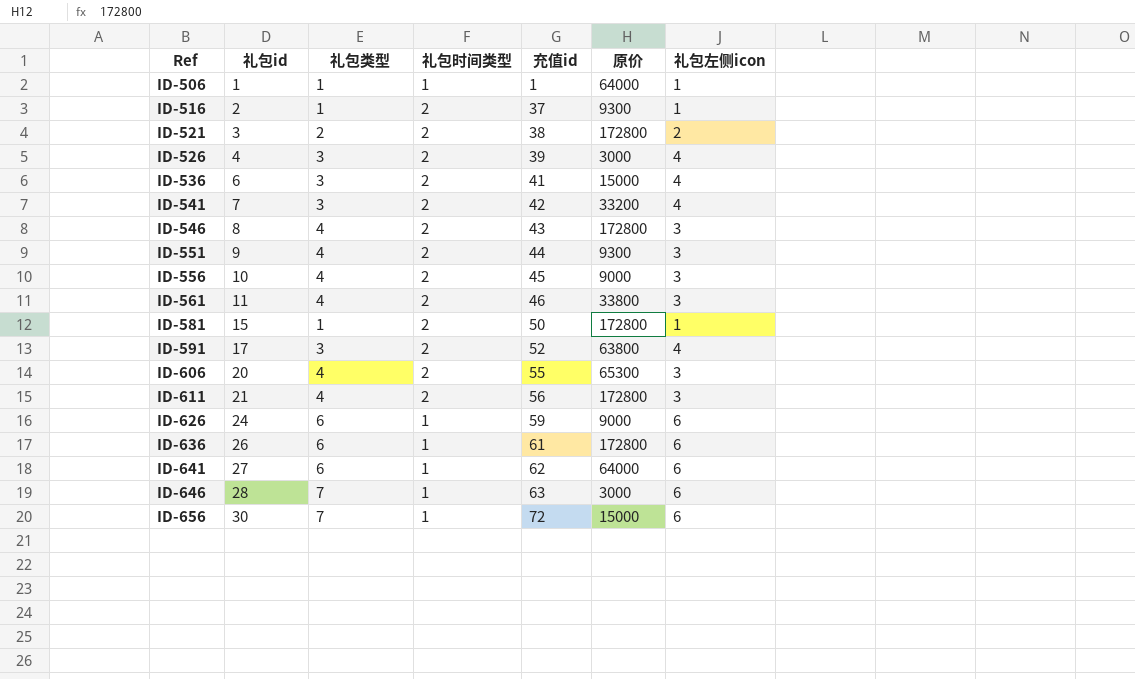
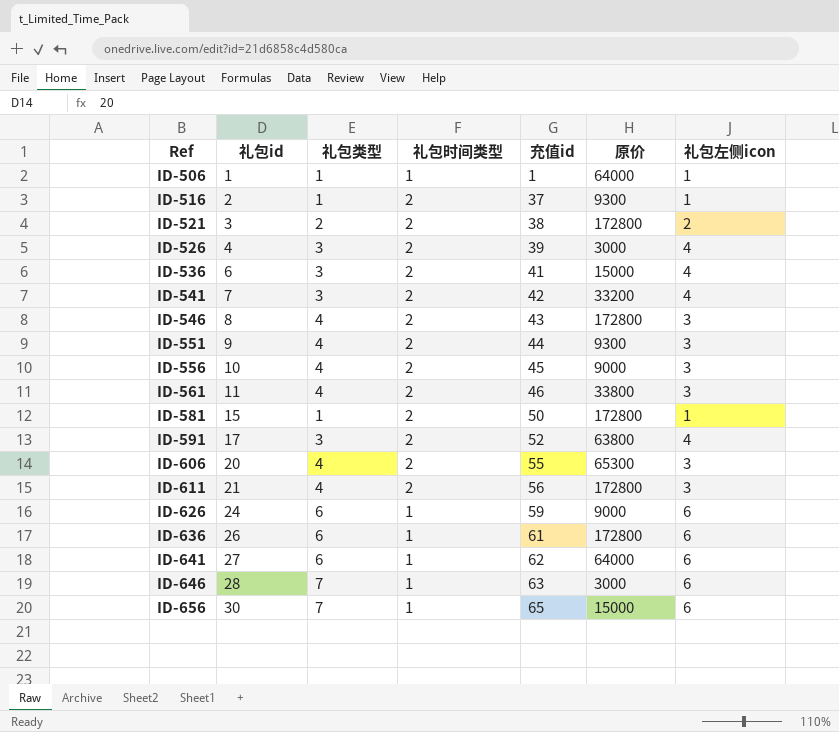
ID-656 | 充值id: 72 -> 65

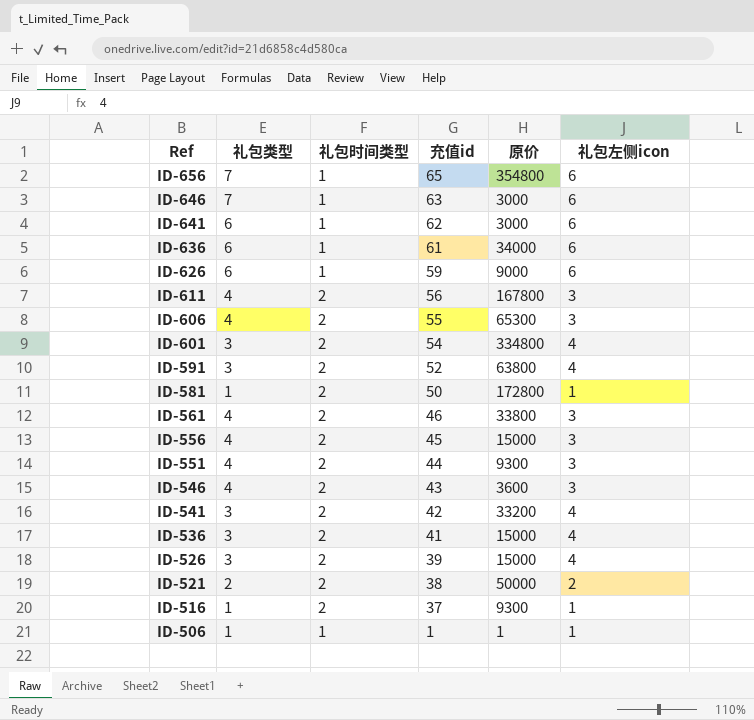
row order: Ref ascending -> Ref descending
column 礼包id | position: 2 -> none
ID-656 | 原价: 15000 -> 354800
ID-641 | 原价: 64000 -> 3000
ID-636 | 原价: 172800 -> 34000
ID-611 | 原价: 172800 -> 167800
row ID-601: none -> 3 | 2 | 54 | 334800 | 4
ID-556 | 原价: 9000 -> 15000
ID-546 | 原价: 172800 -> 3600
ID-526 | 原价: 3000 -> 15000
ID-521 | 原价: 172800 -> 50000
ID-506 | 原价: 64000 -> 1

